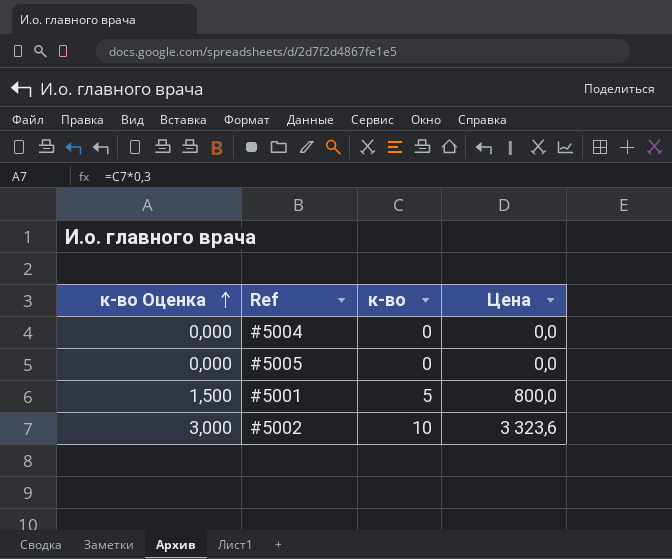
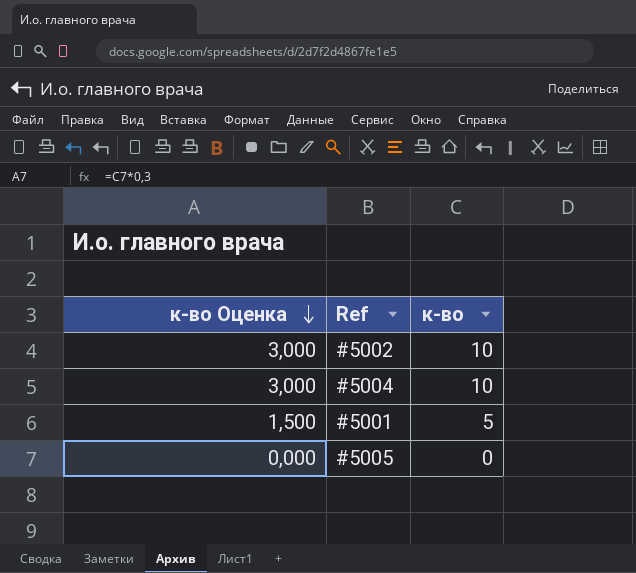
row order: к-во Оценка ascending -> к-во Оценка descending
column Цена | position: 4 -> none
#5004 | к-во Оценка: 0,000 -> 3,000
#5004 | к-во: 0 -> 10

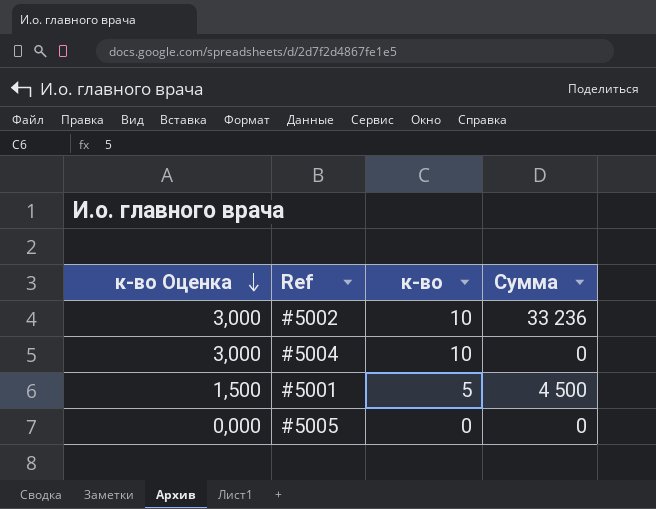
column Сумма | position: none -> 4

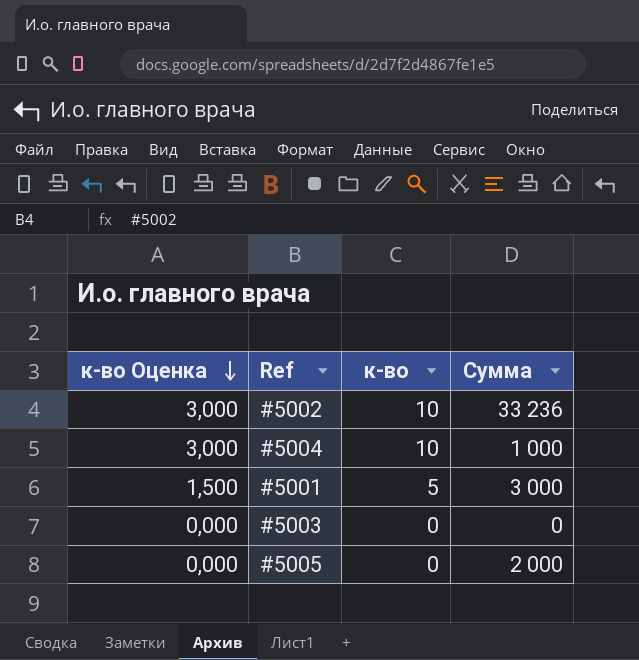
#5004 | Сумма: 0 -> 1 000
#5001 | Сумма: 4 500 -> 3 000
row #5003: none -> 0,000 | 0 | 0
#5005 | Сумма: 0 -> 2 000

